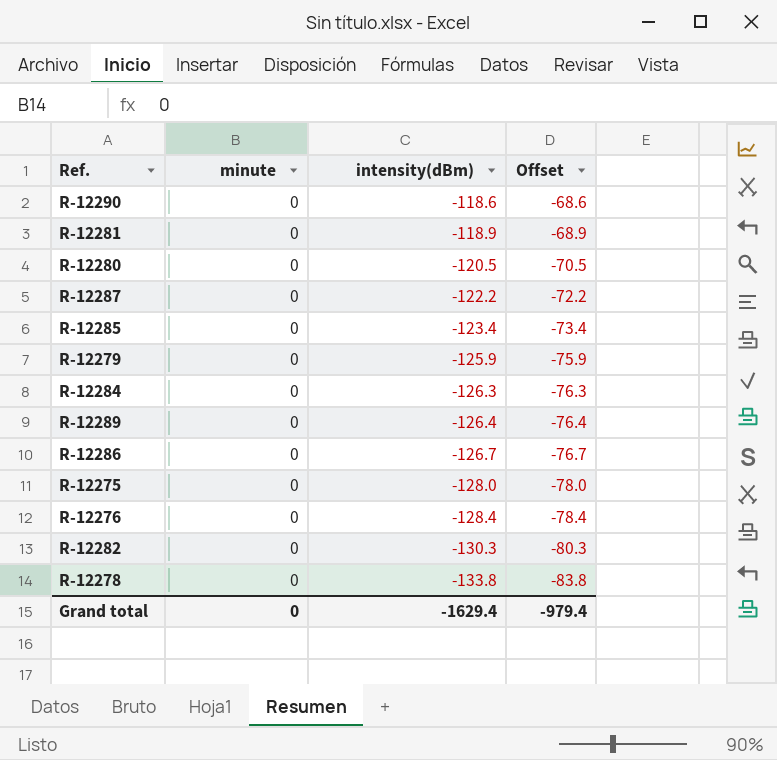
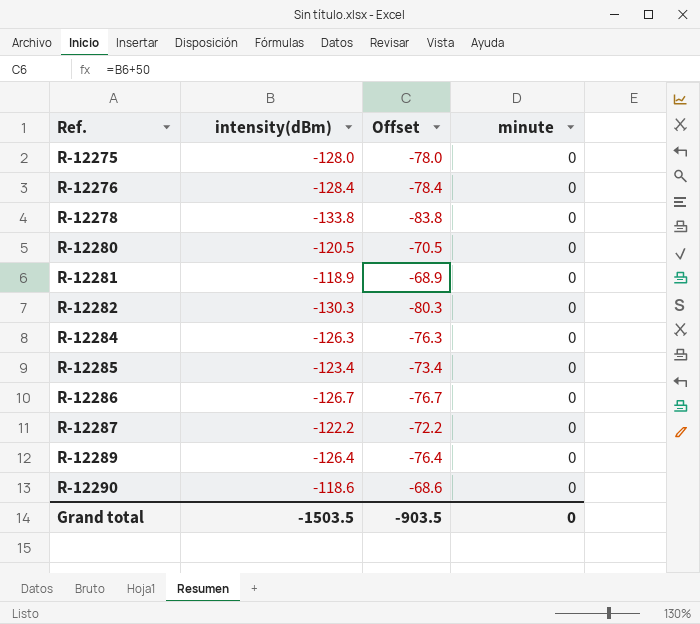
row order: intensity(dBm) descending -> Ref. ascending
column minute | position: 2 -> 4
row R-12279: 0 | -125.9 | -75.9 -> none
Grand total | intensity(dBm): -1629.4 -> -1503.5
Grand total | Offset: -979.4 -> -903.5

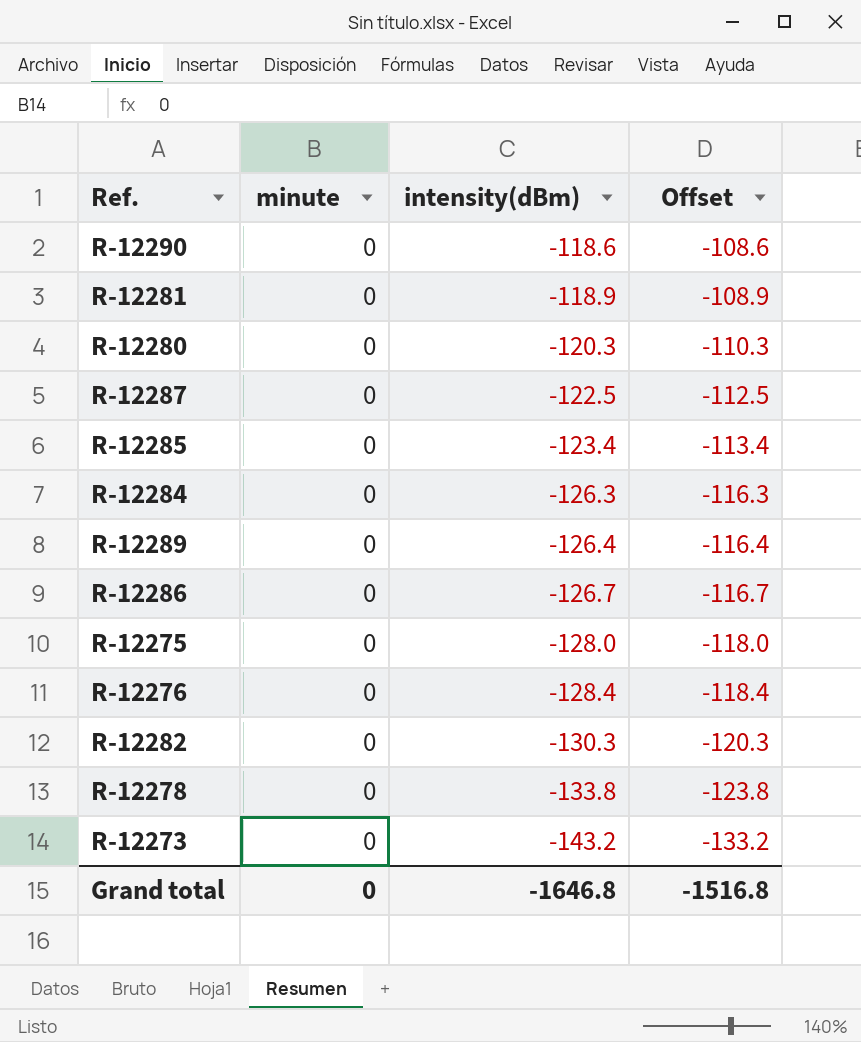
row order: Ref. ascending -> intensity(dBm) descending
column minute | position: 4 -> 2
column Offset | formula: [intensity(dBm)] + 50 -> [intensity(dBm)] + 10
R-12280 | intensity(dBm): -120.5 -> -120.3
R-12287 | intensity(dBm): -122.2 -> -122.5
row R-12273: none -> 0 | -143.2 | -133.2
Grand total | intensity(dBm): -1503.5 -> -1646.8
Grand total | Offset: -903.5 -> -1516.8

